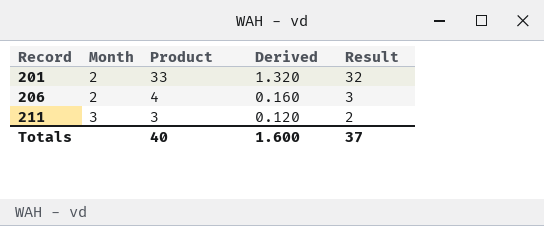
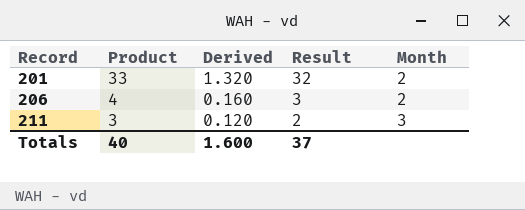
column Month | position: 2 -> 5

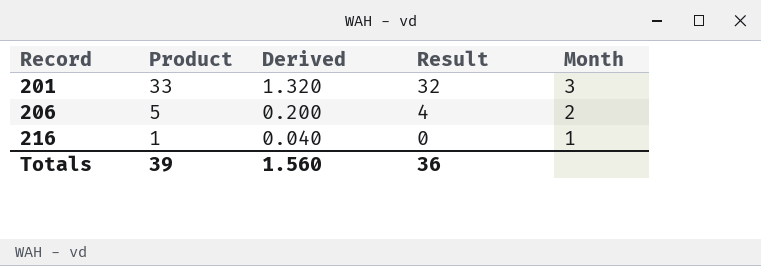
row 211: 3 | 0.120 | 2 | 3 -> none
201 | Month: 2 -> 3
206 | Product: 4 -> 5
206 | Derived: 0.160 -> 0.200
206 | Result: 3 -> 4
row 216: none -> 1 | 0.040 | 0 | 1
Totals | Product: 40 -> 39
Totals | Derived: 1.600 -> 1.560
Totals | Result: 37 -> 36

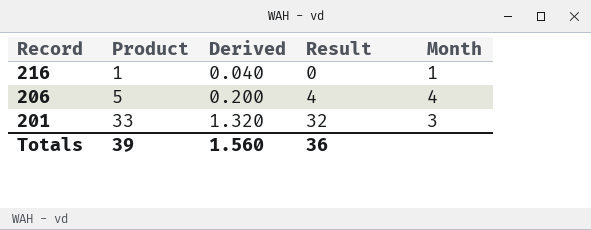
row order: Record ascending -> Record descending
206 | Month: 2 -> 4

